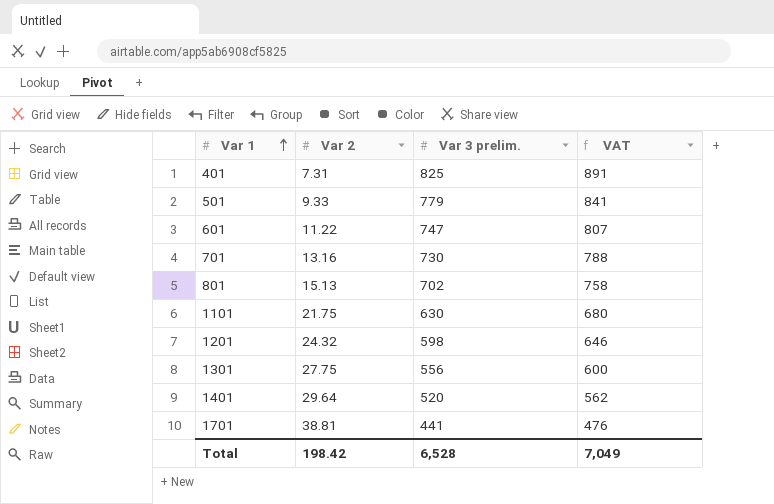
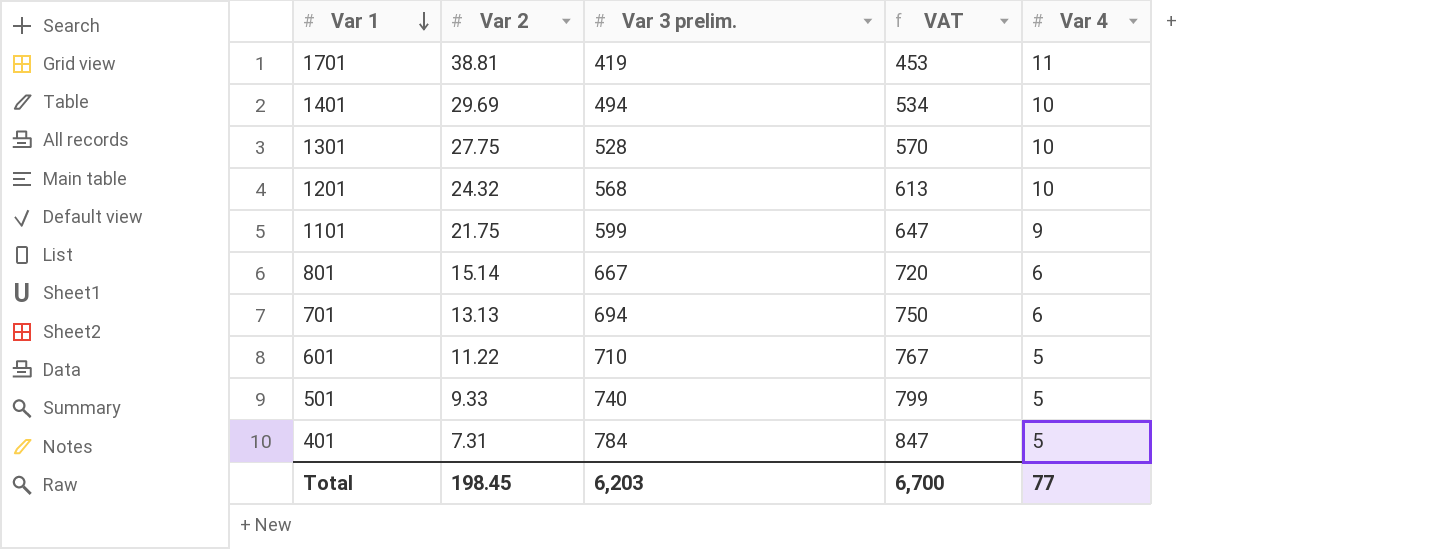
row order: Var 1 ascending -> Var 1 descending
column Var 4 | position: none -> 5
1701 | Var 3 prelim.: 441 -> 419
1701 | VAT: 476 -> 453
1401 | Var 2: 29.64 -> 29.69
1401 | Var 3 prelim.: 520 -> 494
1401 | VAT: 562 -> 534
1301 | Var 3 prelim.: 556 -> 528
1301 | VAT: 600 -> 570
1201 | Var 3 prelim.: 598 -> 568
1201 | VAT: 646 -> 613
1101 | Var 3 prelim.: 630 -> 599
1101 | VAT: 680 -> 647
801 | Var 2: 15.13 -> 15.14
801 | Var 3 prelim.: 702 -> 667
801 | VAT: 758 -> 720
701 | Var 2: 13.16 -> 13.13
701 | Var 3 prelim.: 730 -> 694
701 | VAT: 788 -> 750
601 | Var 3 prelim.: 747 -> 710
601 | VAT: 807 -> 767
501 | Var 3 prelim.: 779 -> 740
501 | VAT: 841 -> 799
401 | Var 3 prelim.: 825 -> 784
401 | VAT: 891 -> 847
Total | Var 2: 198.42 -> 198.45
Total | Var 3 prelim.: 6,528 -> 6,203
Total | VAT: 7,049 -> 6,700

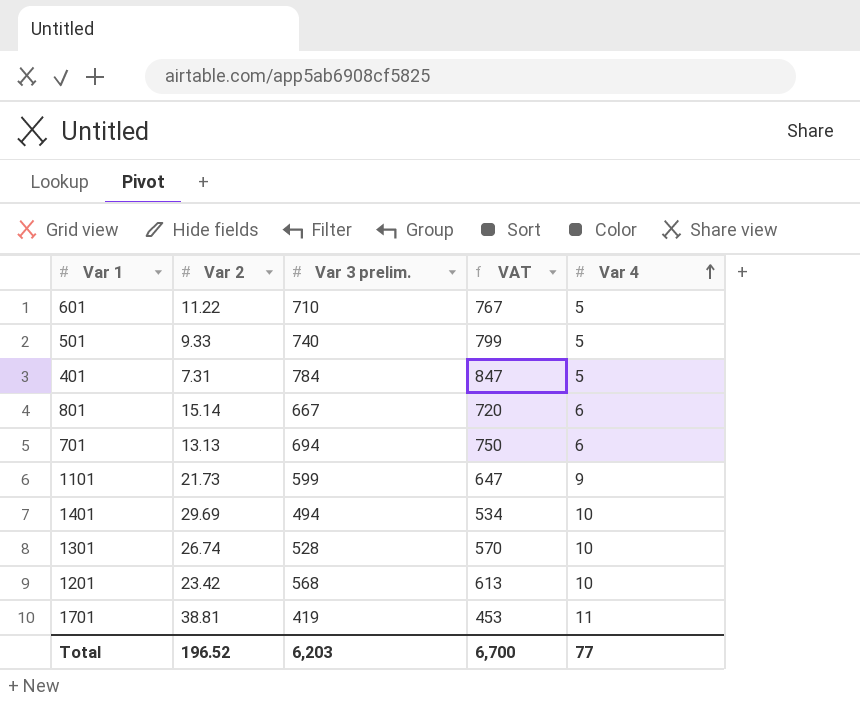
row order: Var 1 descending -> Var 4 ascending
1101 | Var 2: 21.75 -> 21.73
1301 | Var 2: 27.75 -> 26.74
1201 | Var 2: 24.32 -> 23.42
Total | Var 2: 198.45 -> 196.52

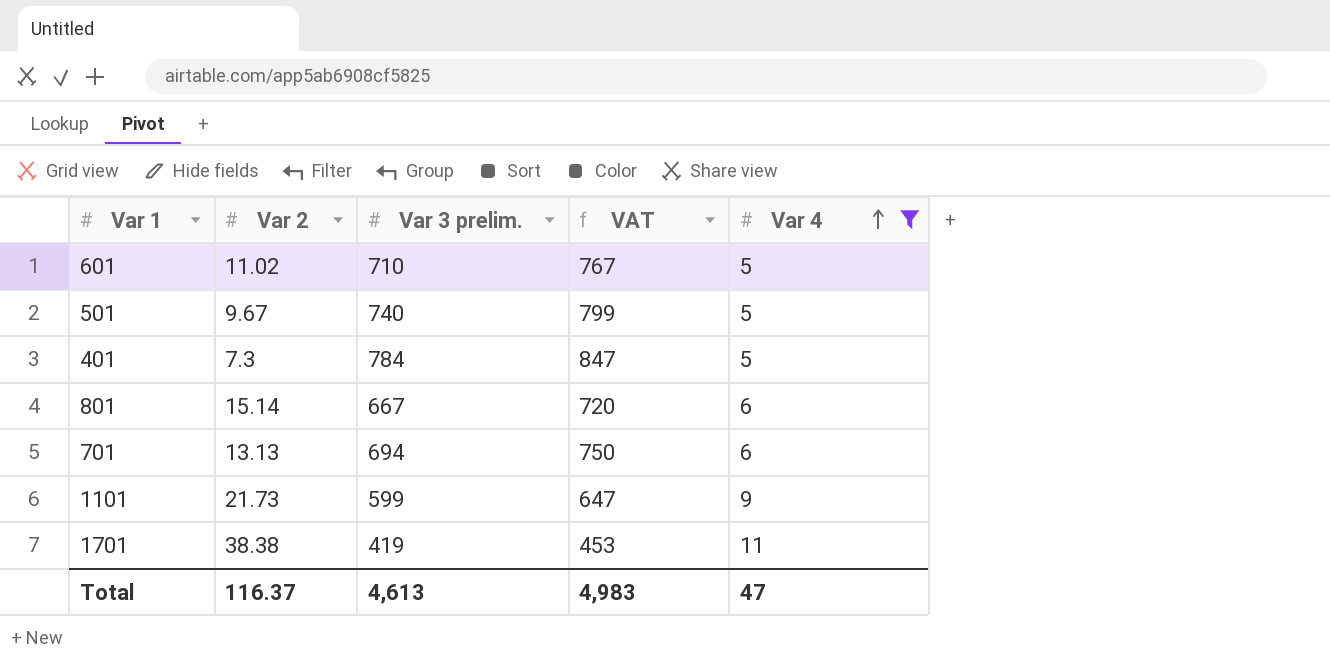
filter: none -> Var 4 != 10
601 | Var 2: 11.22 -> 11.02
501 | Var 2: 9.33 -> 9.67
401 | Var 2: 7.31 -> 7.3
1701 | Var 2: 38.81 -> 38.38
Total | Var 2: 196.52 -> 116.37
Total | Var 3 prelim.: 6,203 -> 4,613
Total | VAT: 6,700 -> 4,983
Total | Var 4: 77 -> 47

